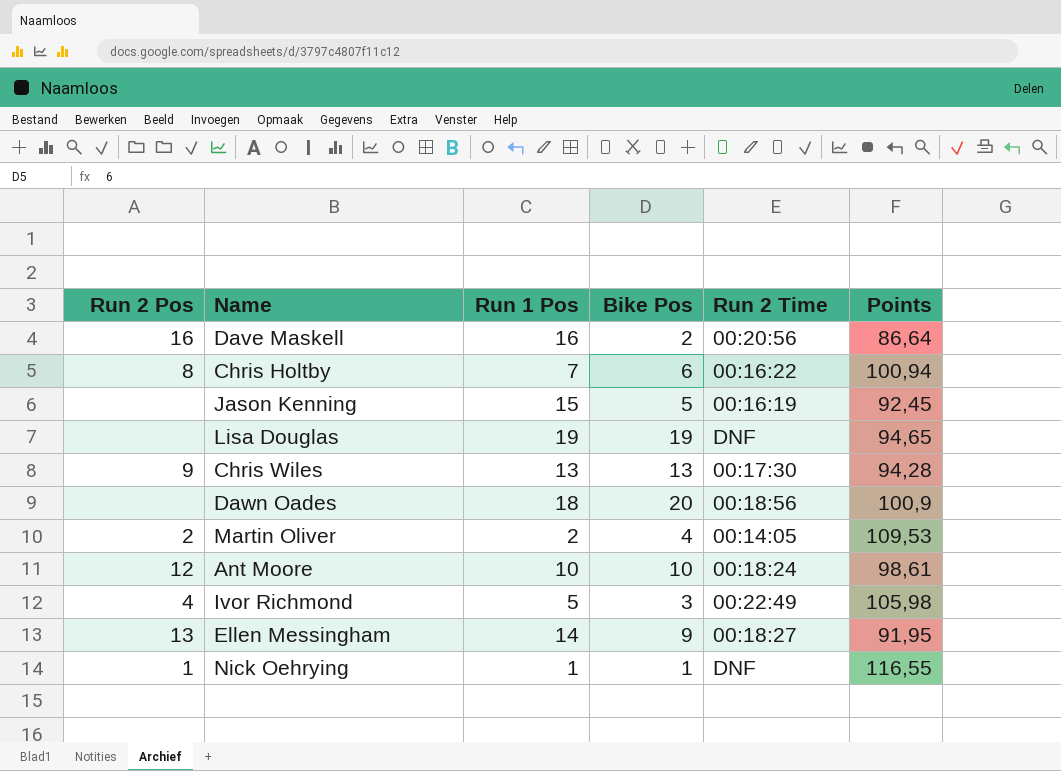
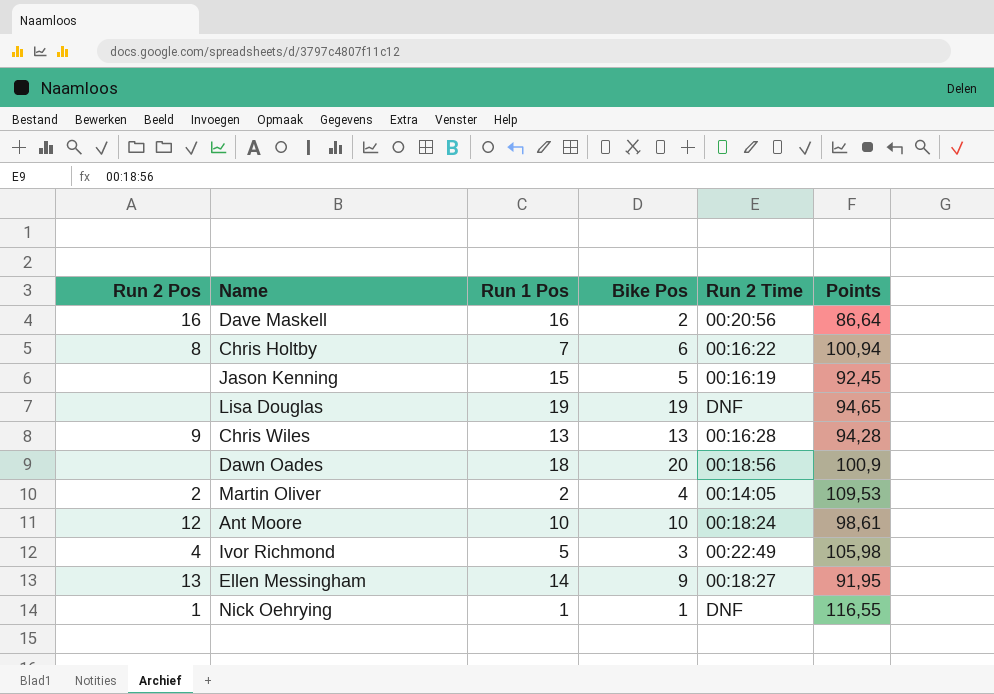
Chris Wiles | Run 2 Time: 00:17:30 -> 00:16:28

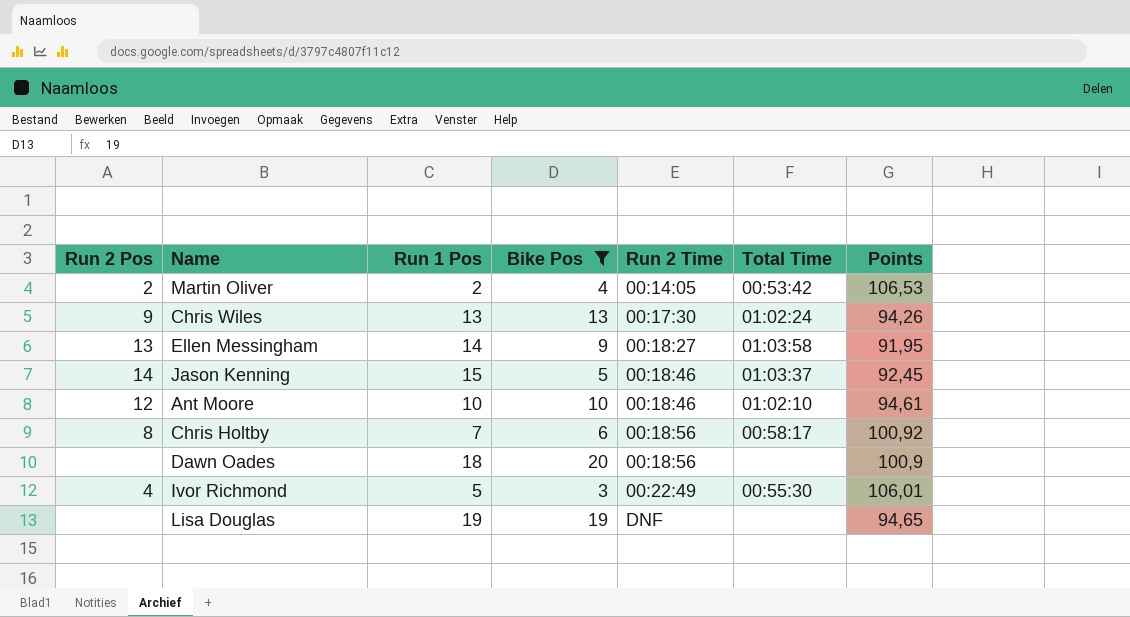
filter: none -> Bike Pos >= 3
row order: none -> Run 2 Time ascending
column Total Time | position: none -> 6
Martin Oliver | Points: 109,53 -> 106,53
Chris Wiles | Run 2 Time: 00:16:28 -> 00:17:30
Chris Wiles | Points: 94,28 -> 94,26
Jason Kenning | Run 2 Pos: none -> 14
Jason Kenning | Run 2 Time: 00:16:19 -> 00:18:46
Ant Moore | Run 2 Time: 00:18:24 -> 00:18:46
Ant Moore | Points: 98,61 -> 94,61
Chris Holtby | Run 2 Time: 00:16:22 -> 00:18:56
Chris Holtby | Points: 100,94 -> 100,92
Ivor Richmond | Points: 105,98 -> 106,01

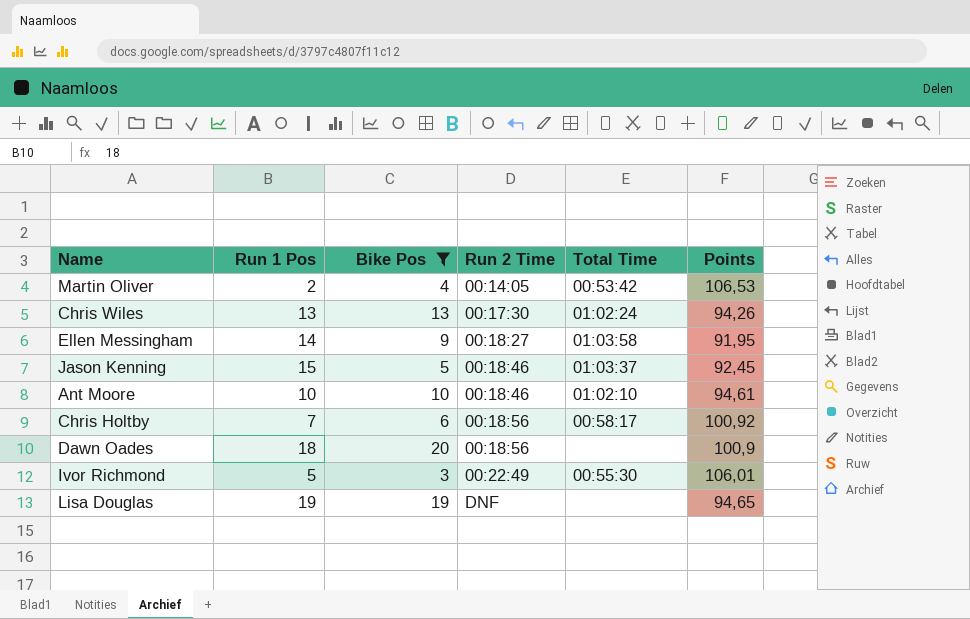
column Run 2 Pos | position: 1 -> none

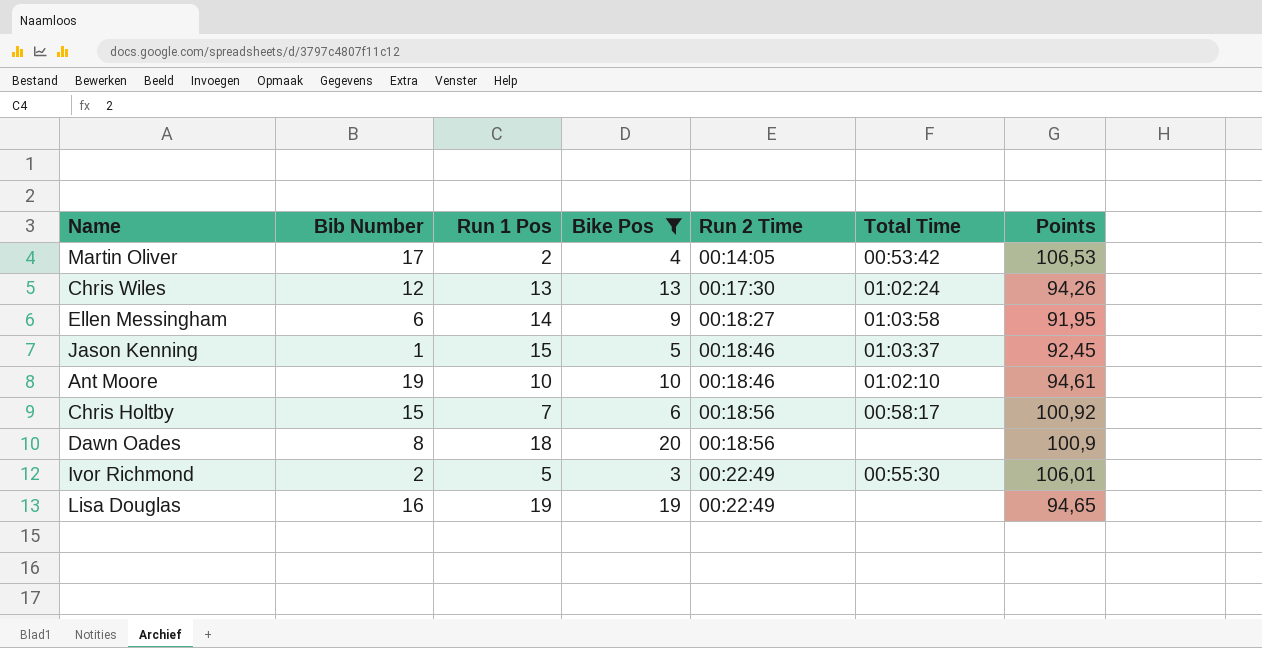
column Bib Number | position: none -> 2
Lisa Douglas | Run 2 Time: DNF -> 00:22:49

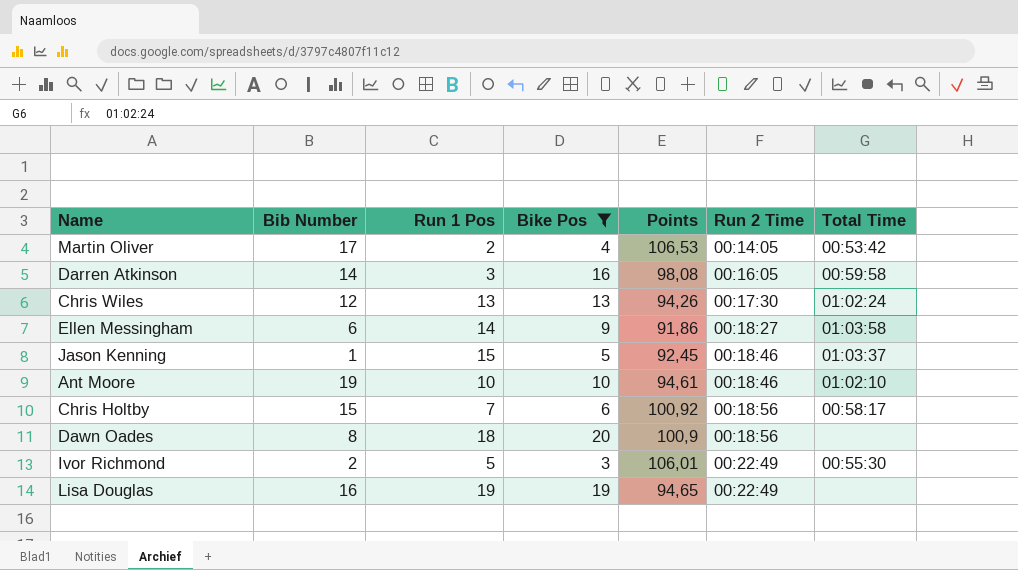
column Points | position: 7 -> 5
row Darren Atkinson: none -> 14 | 3 | 16 | 98,08 | 00:16:05 | 00:59:58
Ellen Messingham | Points: 91,95 -> 91,86

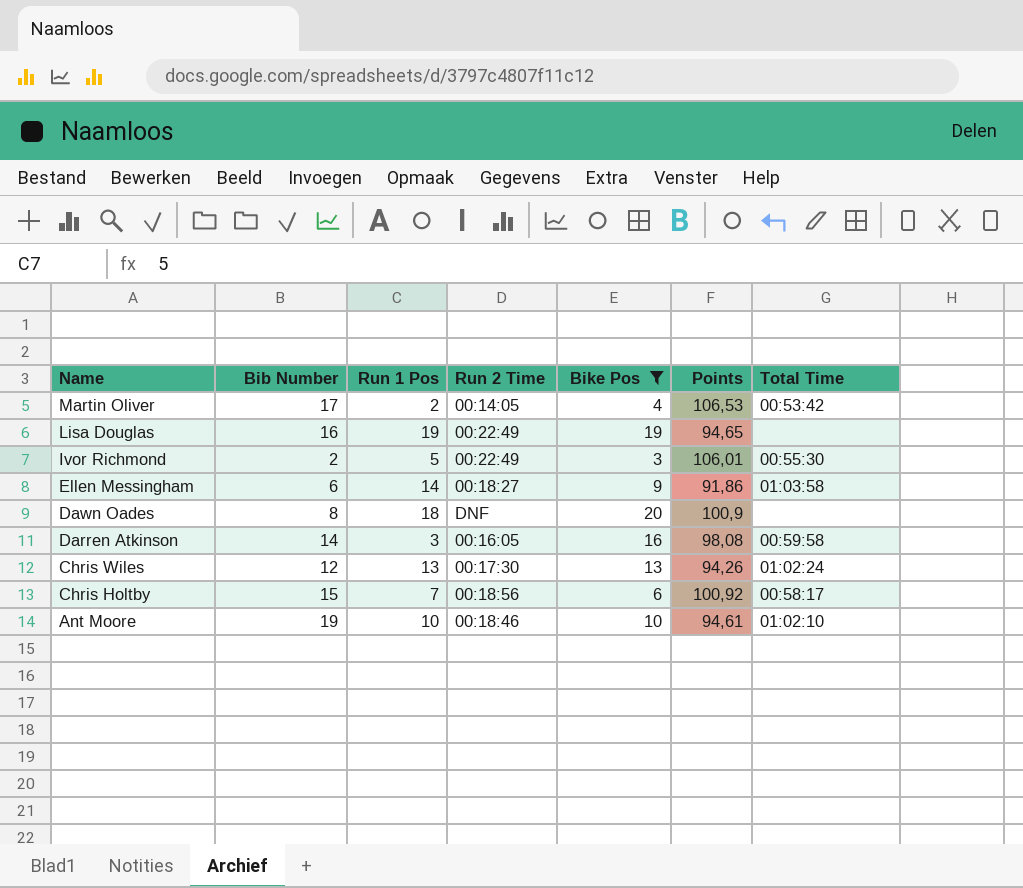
row order: Run 2 Time ascending -> Name descending
column Run 2 Time | position: 6 -> 4
row Jason Kenning: 1 | 15 | 5 | 92,45 | 00:18:46 | 01:03:37 -> none
Dawn Oades | Run 2 Time: 00:18:56 -> DNF

